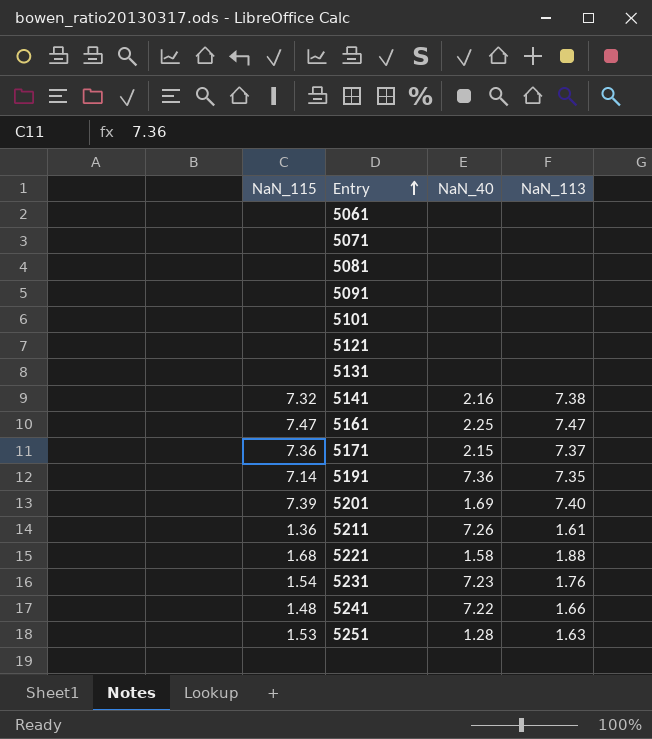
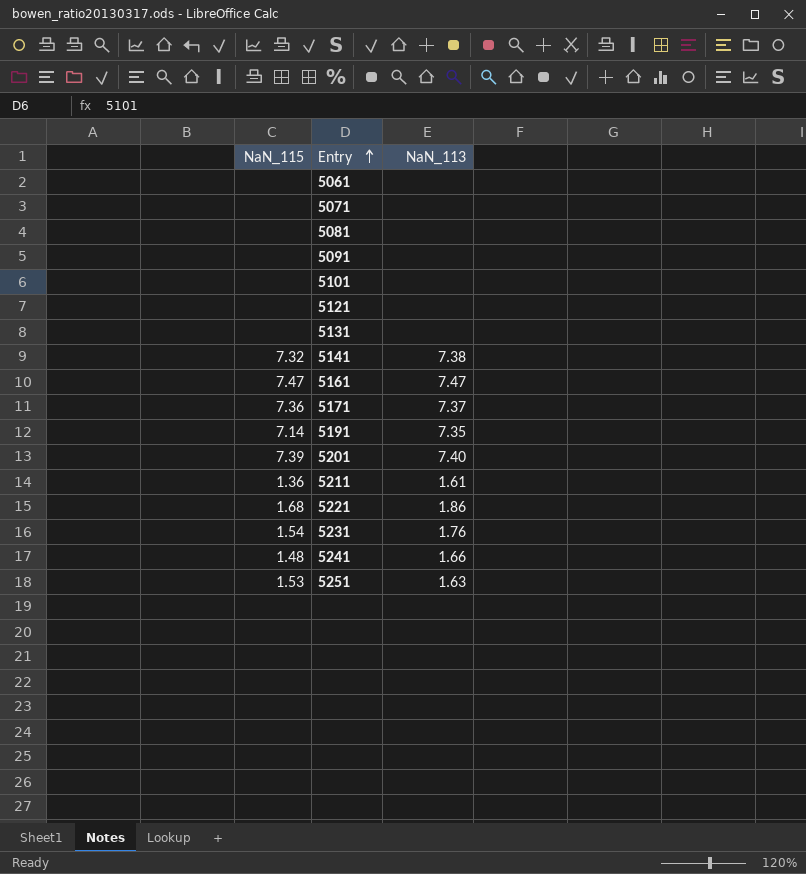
column NaN_40 | position: 3 -> none
5221 | NaN_113: 1.88 -> 1.86

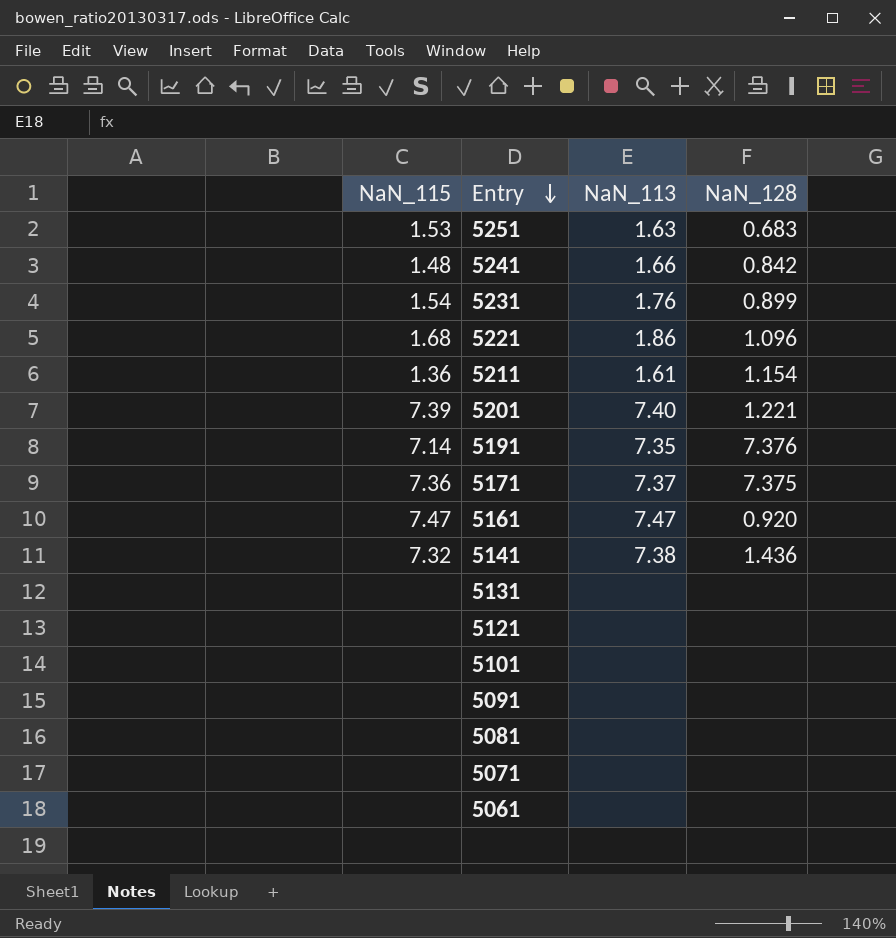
row order: Entry ascending -> Entry descending
column NaN_128 | position: none -> 4

